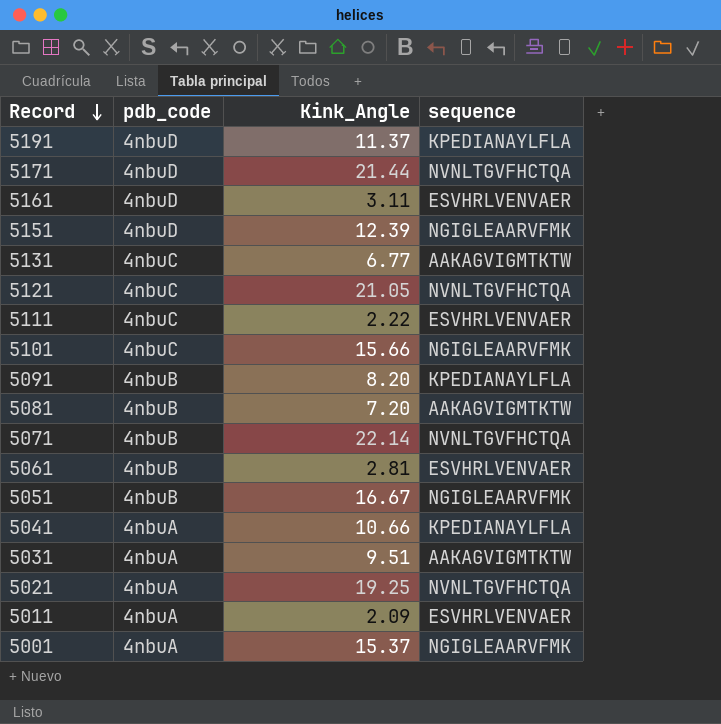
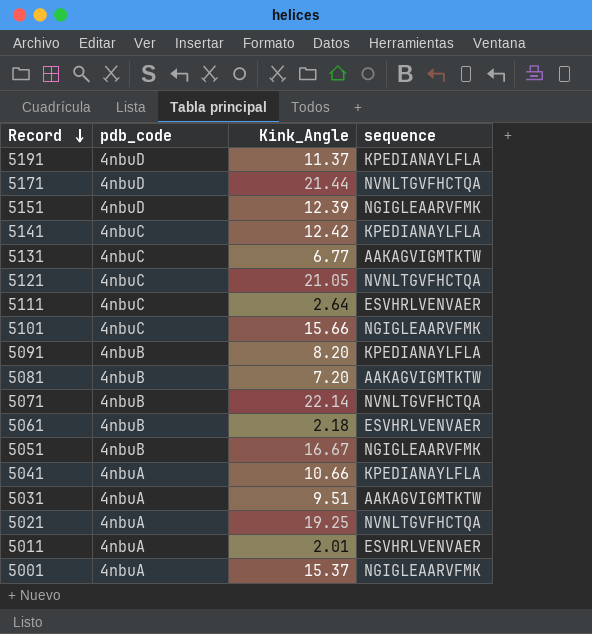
row 5161: 4nbuD | 3.11 | ESVHRLVENVAER -> none
row 5141: none -> 4nbuC | 12.42 | KPEDIANAYLFLA
5111 | Kink_Angle: 2.22 -> 2.64
5061 | Kink_Angle: 2.81 -> 2.18
5011 | Kink_Angle: 2.09 -> 2.01

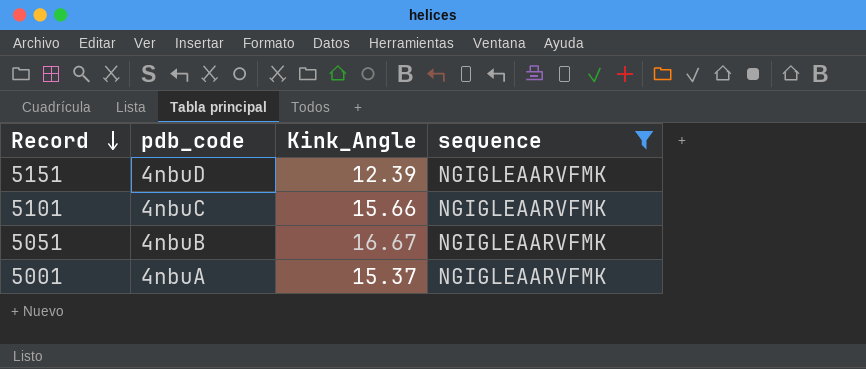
filter: none -> sequence = NGIGLEAARVFMK

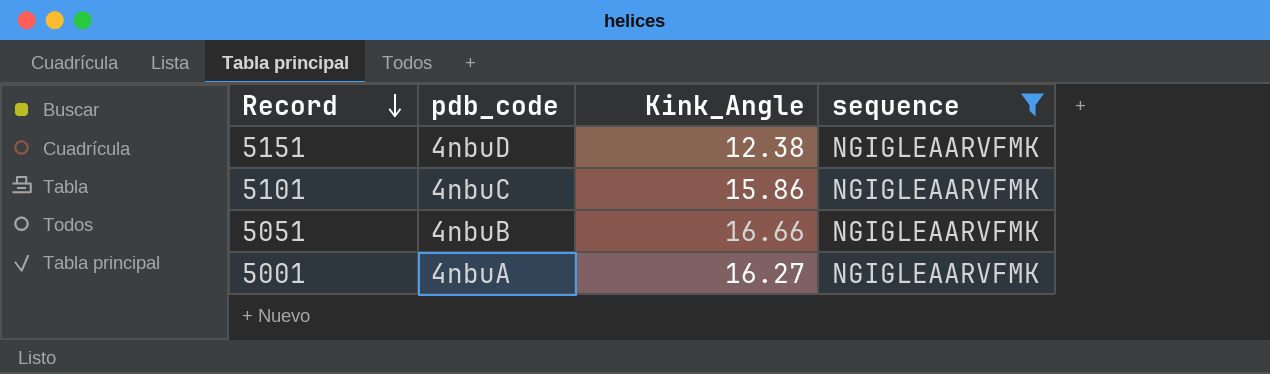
5151 | Kink_Angle: 12.39 -> 12.38
5101 | Kink_Angle: 15.66 -> 15.86
5051 | Kink_Angle: 16.67 -> 16.66
5001 | Kink_Angle: 15.37 -> 16.27

